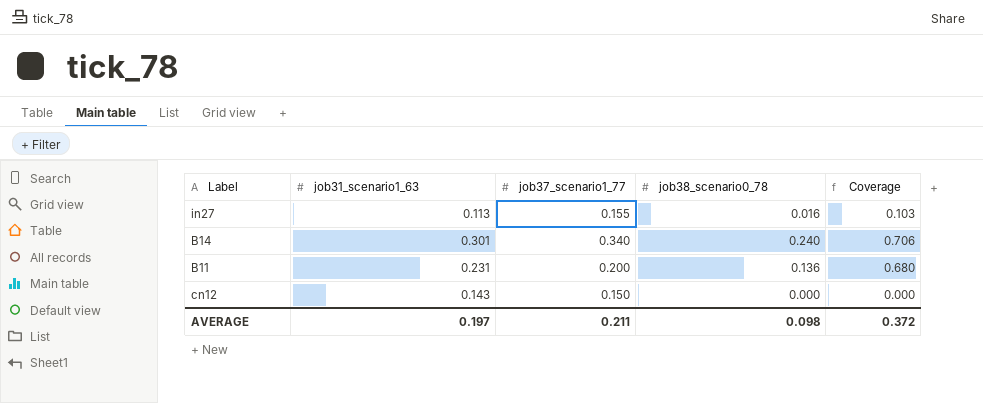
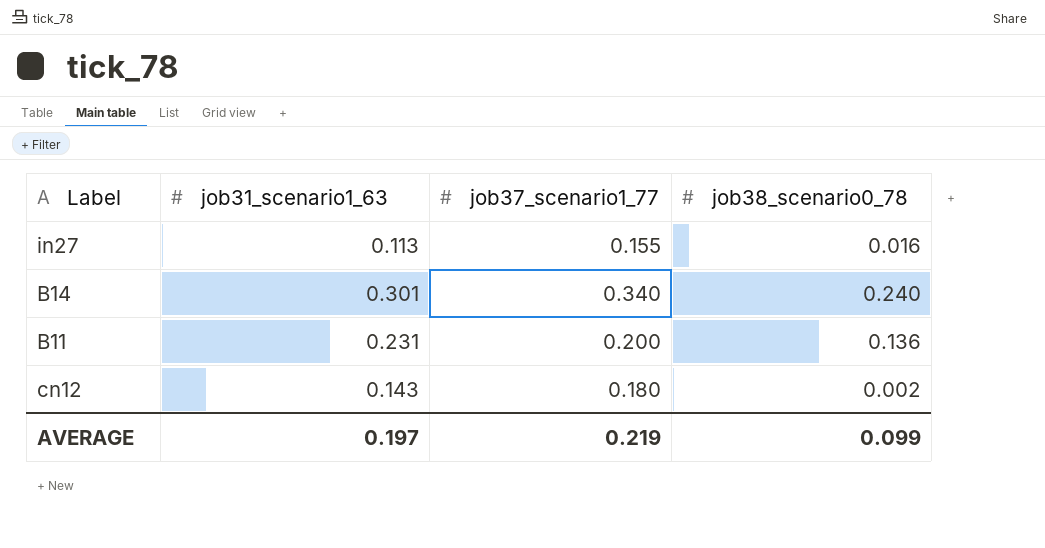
column Coverage | formula: [job38_scenario0_78] / [job37_scenario1_77] -> none
cn12 | job37_scenario1_77: 0.150 -> 0.180
cn12 | job38_scenario0_78: 0.000 -> 0.002
AVERAGE | job37_scenario1_77: 0.211 -> 0.219
AVERAGE | job38_scenario0_78: 0.098 -> 0.099

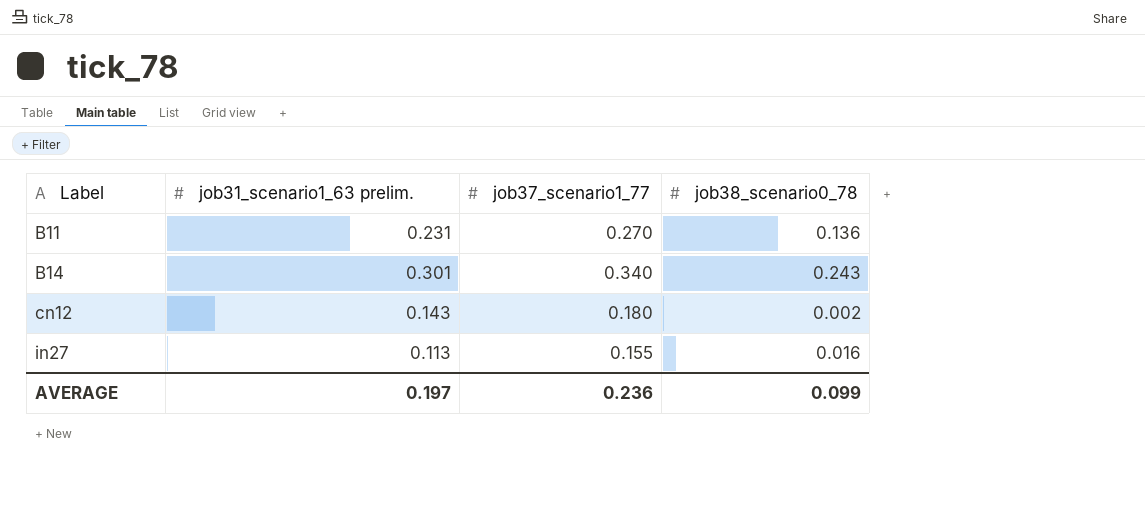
row order: none -> Label ascending
column name: job31_scenario1_63 -> job31_scenario1_63 prelim.
B11 | job37_scenario1_77: 0.200 -> 0.270
B14 | job38_scenario0_78: 0.240 -> 0.243
AVERAGE | job37_scenario1_77: 0.219 -> 0.236

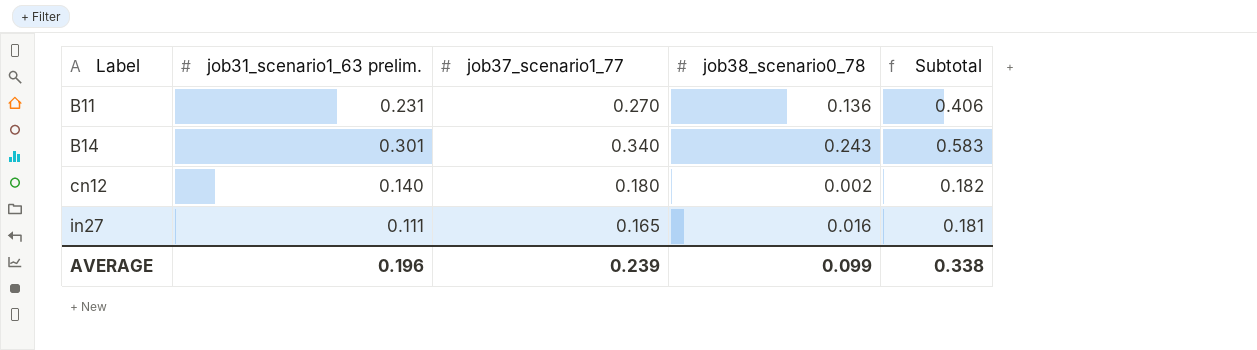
column Subtotal | formula: none -> [job37_scenario1_77] + [job38_scenario0_78]
cn12 | job31_scenario1_63 prelim.: 0.143 -> 0.140
in27 | job31_scenario1_63 prelim.: 0.113 -> 0.111
in27 | job37_scenario1_77: 0.155 -> 0.165
AVERAGE | job31_scenario1_63 prelim.: 0.197 -> 0.196
AVERAGE | job37_scenario1_77: 0.236 -> 0.239

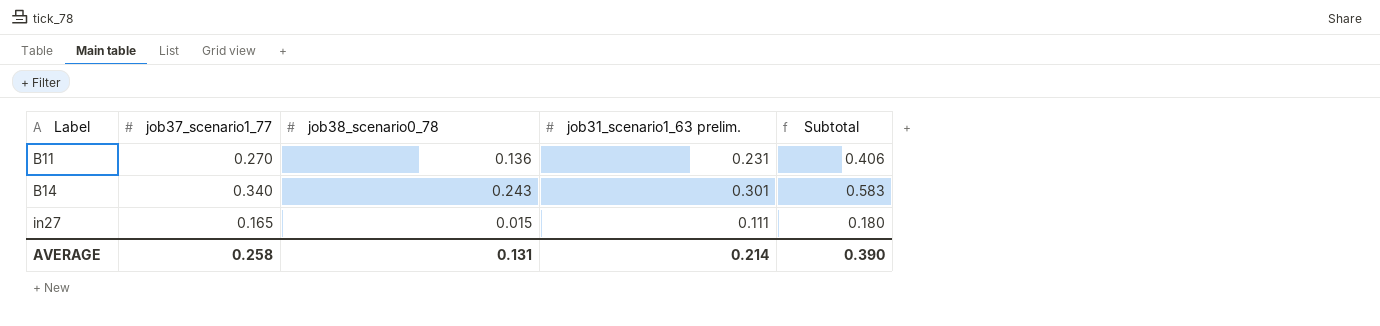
column job31_scenario1_63 prelim. | position: 2 -> 4
row cn12: 0.140 | 0.180 | 0.002 | 0.182 -> none
in27 | job38_scenario0_78: 0.016 -> 0.015
in27 | Subtotal: 0.181 -> 0.180
AVERAGE | job37_scenario1_77: 0.239 -> 0.258
AVERAGE | job38_scenario0_78: 0.099 -> 0.131
AVERAGE | job31_scenario1_63 prelim.: 0.196 -> 0.214
AVERAGE | Subtotal: 0.338 -> 0.390

